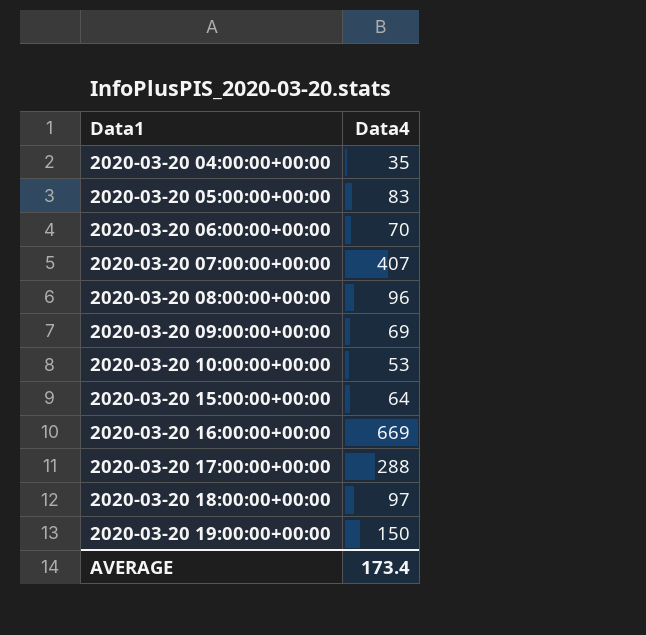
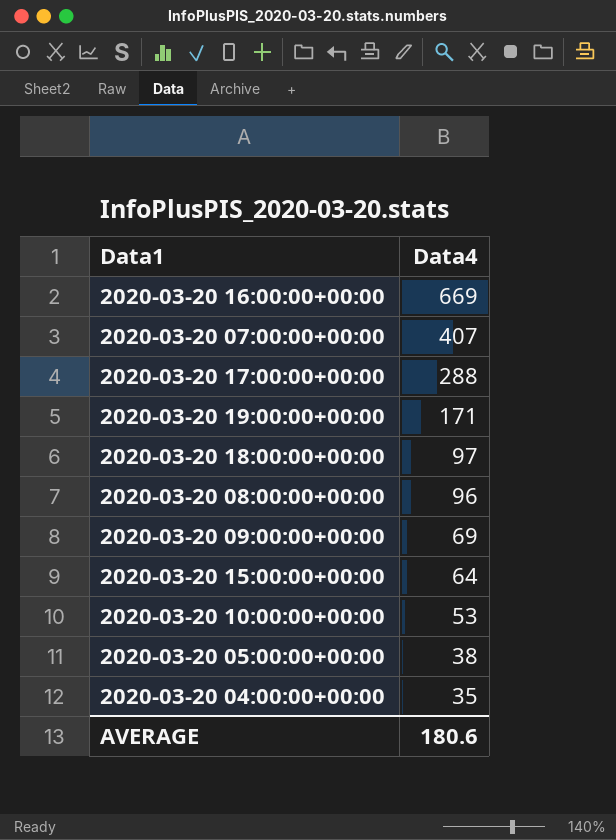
row order: Data1 ascending -> Data4 descending
row 2020-03-20 06:00:00+00:00: 70 -> none
2020-03-20 19:00:00+00:00 | Data4: 150 -> 171
2020-03-20 05:00:00+00:00 | Data4: 83 -> 38
AVERAGE | Data4: 173.4 -> 180.6

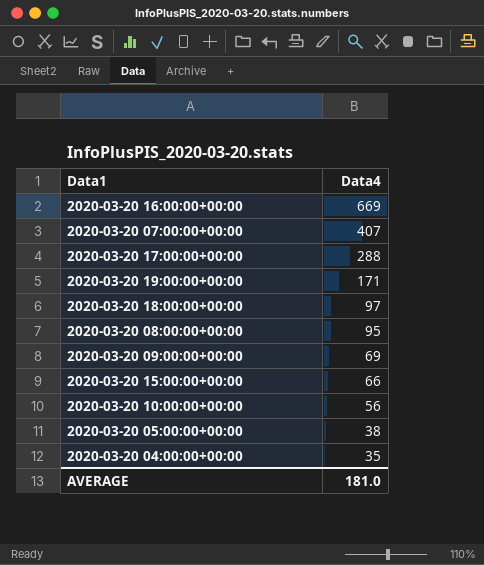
2020-03-20 08:00:00+00:00 | Data4: 96 -> 95
2020-03-20 15:00:00+00:00 | Data4: 64 -> 66
2020-03-20 10:00:00+00:00 | Data4: 53 -> 56
AVERAGE | Data4: 180.6 -> 181.0

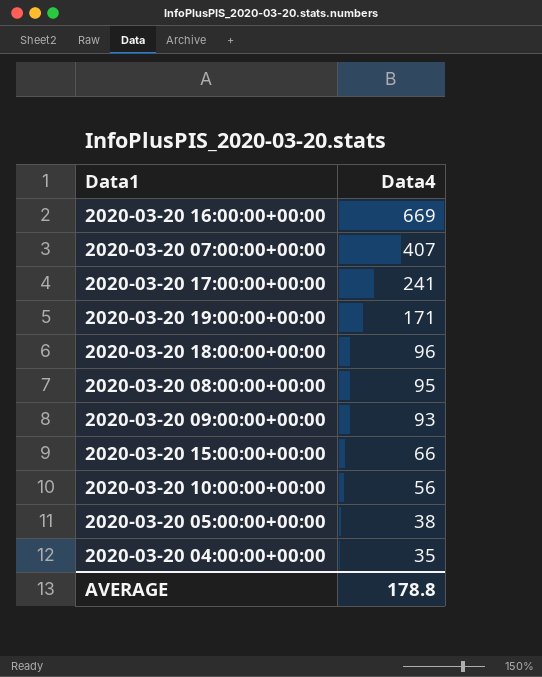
2020-03-20 17:00:00+00:00 | Data4: 288 -> 241
2020-03-20 18:00:00+00:00 | Data4: 97 -> 96
2020-03-20 09:00:00+00:00 | Data4: 69 -> 93
AVERAGE | Data4: 181.0 -> 178.8

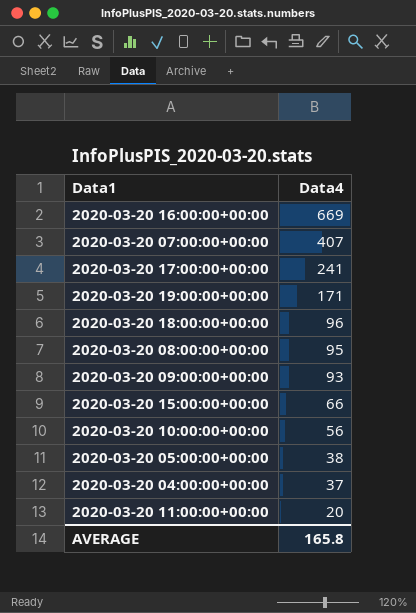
2020-03-20 04:00:00+00:00 | Data4: 35 -> 37
row 2020-03-20 11:00:00+00:00: none -> 20
AVERAGE | Data4: 178.8 -> 165.8

